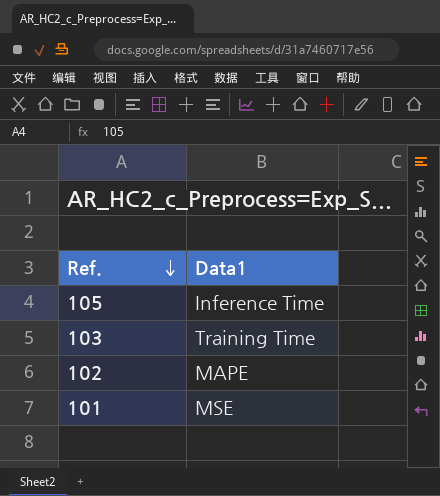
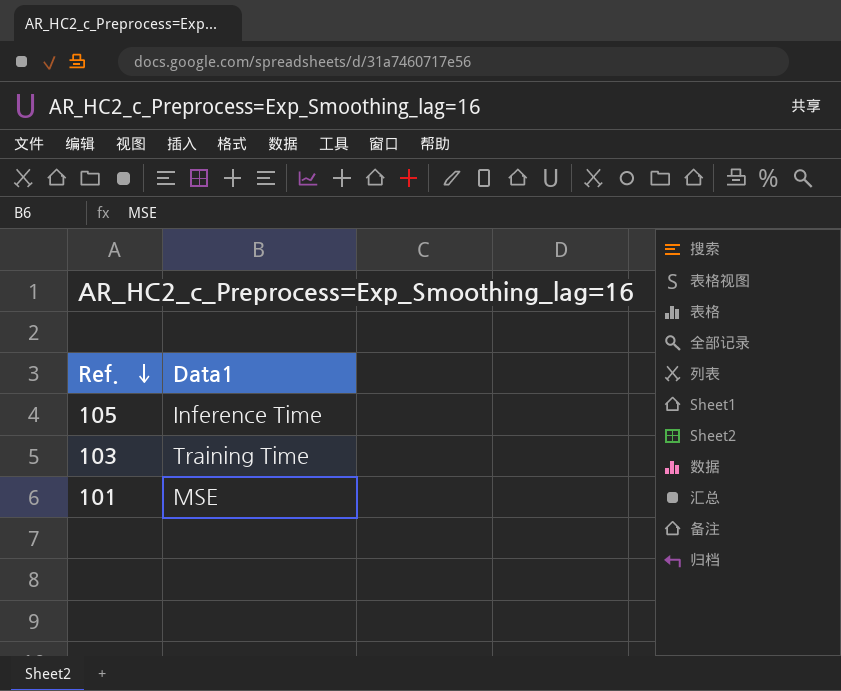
row 102: MAPE -> none

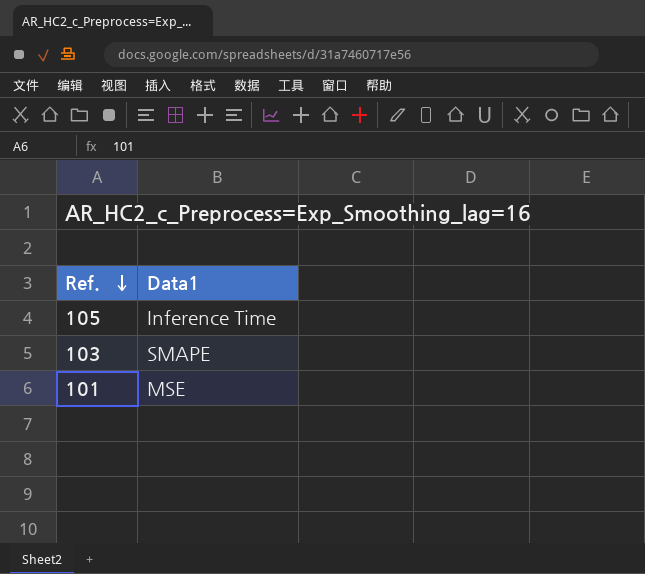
103 | Data1: Training Time -> SMAPE

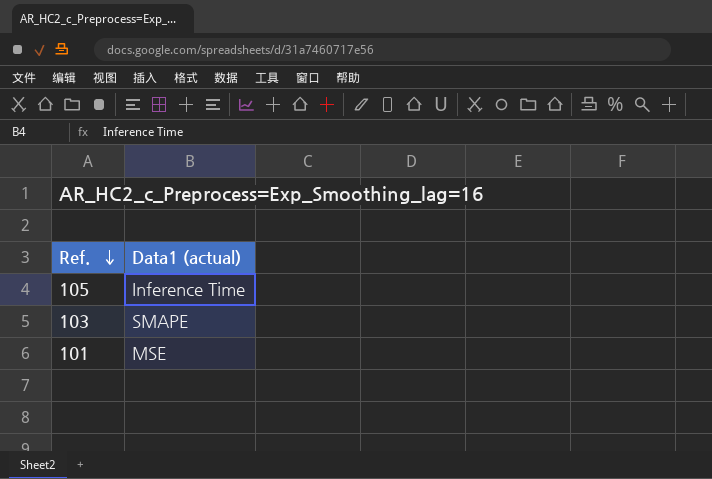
column name: Data1 -> Data1 (actual)

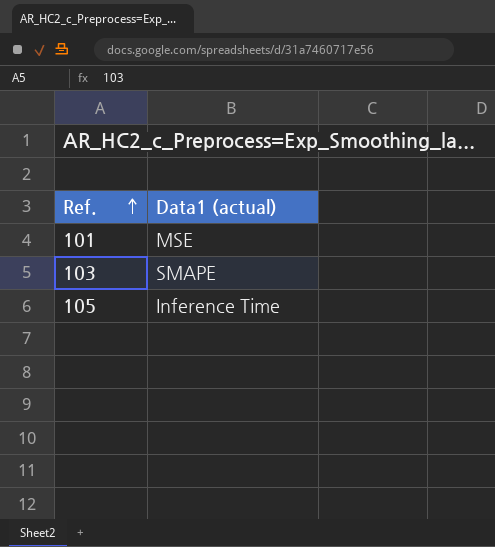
row order: Ref. descending -> Ref. ascending

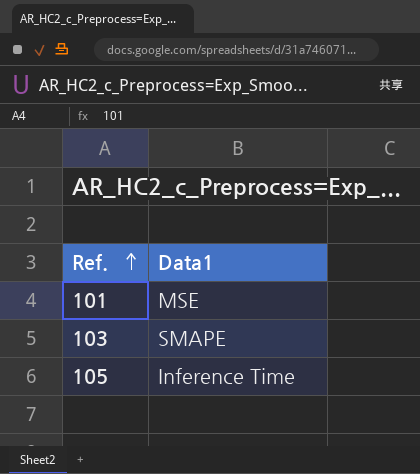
column name: Data1 (actual) -> Data1

